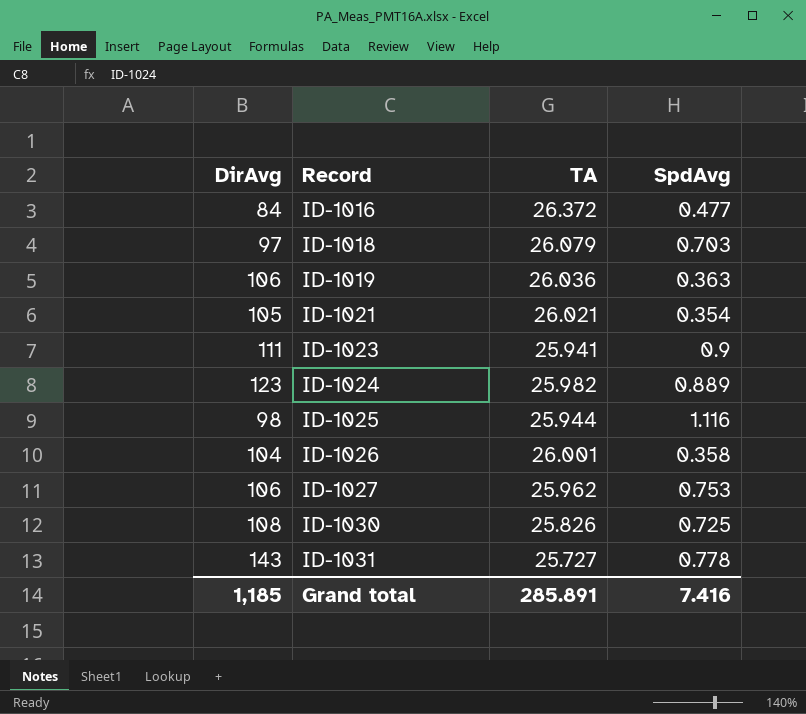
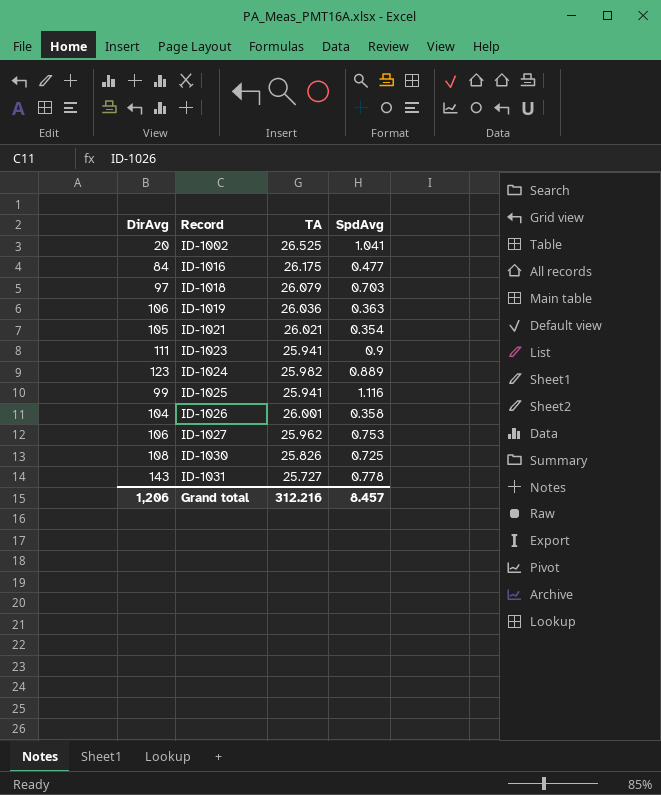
row ID-1002: none -> 20 | 26.525 | 1.041
ID-1016 | TA: 26.372 -> 26.175
ID-1025 | DirAvg: 98 -> 99
ID-1025 | TA: 25.944 -> 25.941
Grand total | DirAvg: 1,185 -> 1,206
Grand total | TA: 285.891 -> 312.216
Grand total | SpdAvg: 7.416 -> 8.457

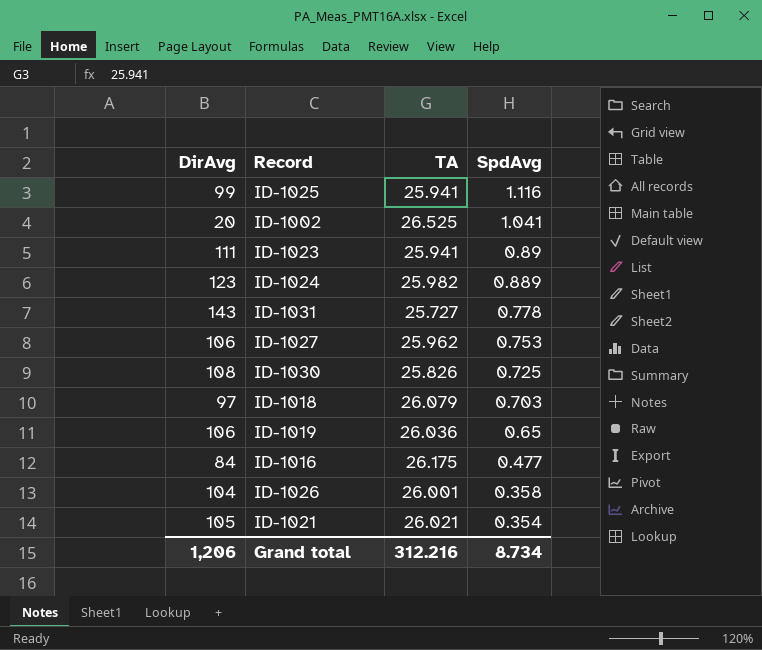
row order: Record ascending -> SpdAvg descending
ID-1023 | SpdAvg: 0.9 -> 0.89
ID-1019 | SpdAvg: 0.363 -> 0.65
Grand total | SpdAvg: 8.457 -> 8.734

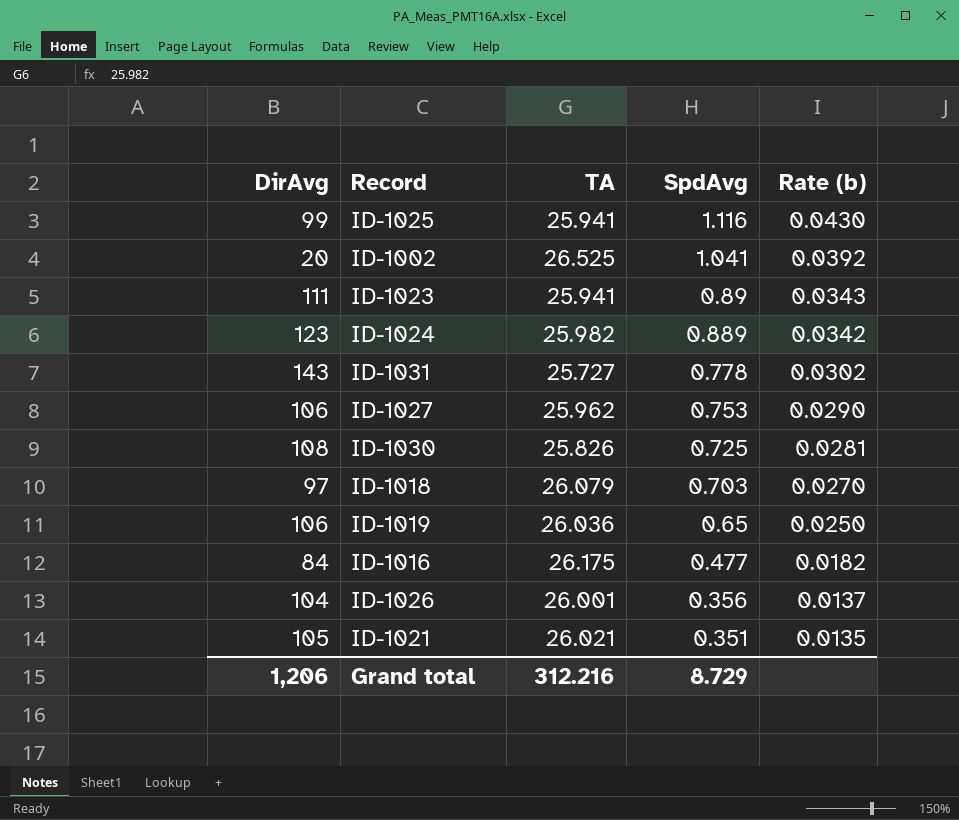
column Rate (b) | formula: none -> [SpdAvg] / [TA]
ID-1026 | SpdAvg: 0.358 -> 0.356
ID-1021 | SpdAvg: 0.354 -> 0.351
Grand total | SpdAvg: 8.734 -> 8.729

